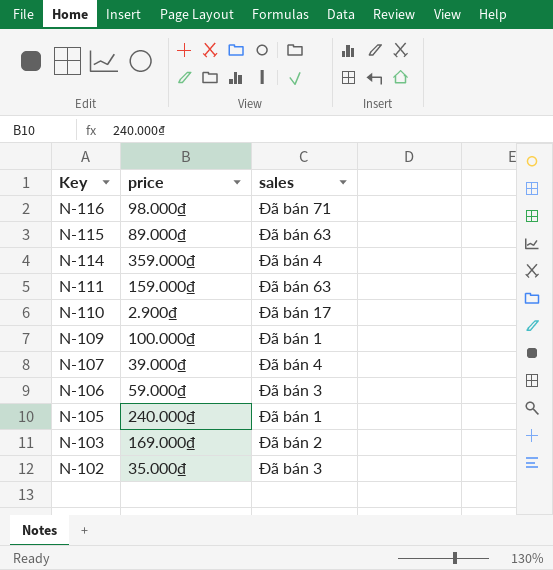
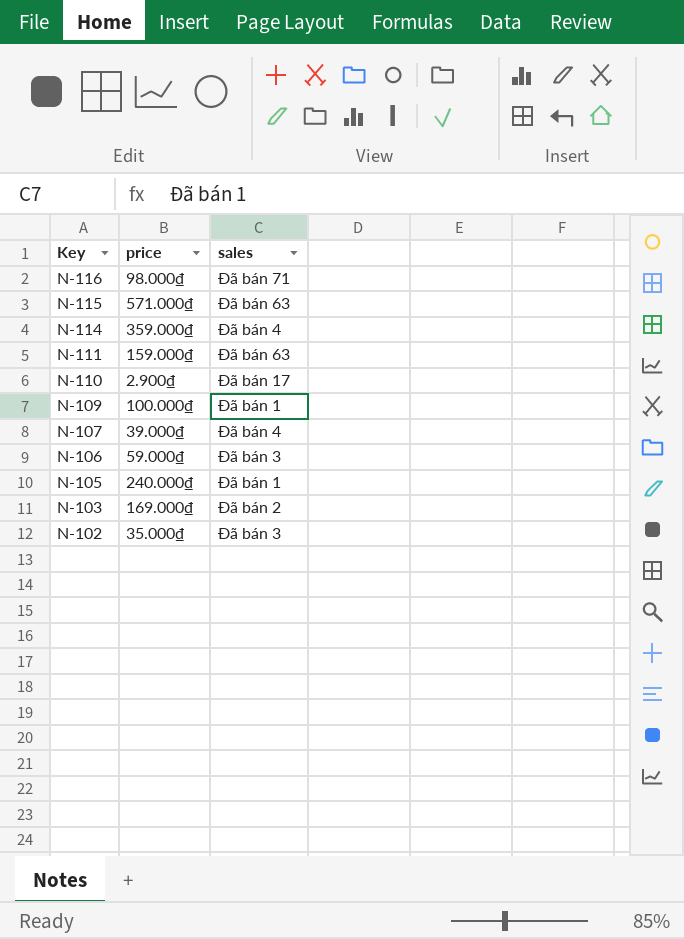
N-115 | price: 89.000₫ -> 571.000₫

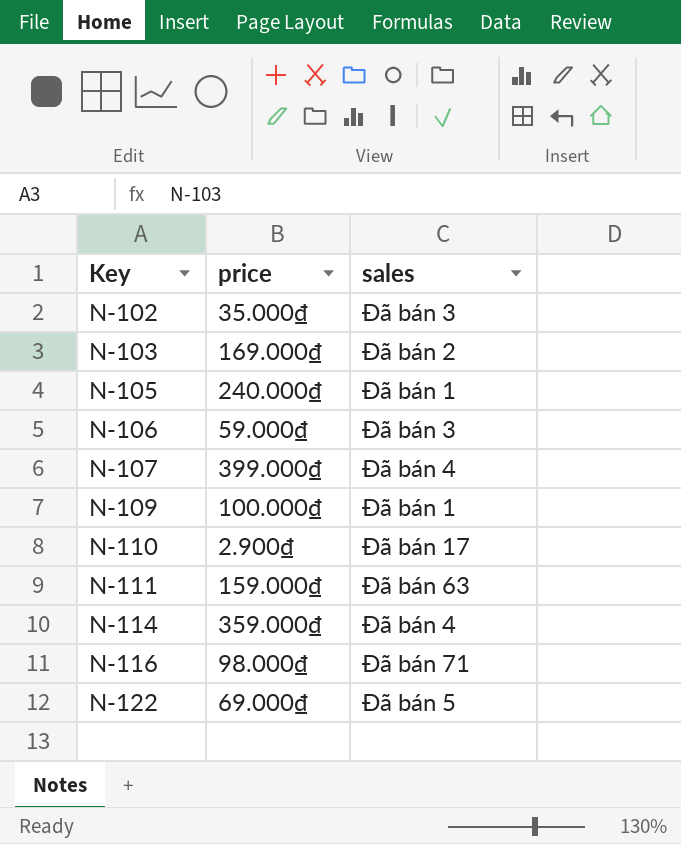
row order: Key descending -> Key ascending
row N-115: 571.000₫ | Đã bán 63 -> none
N-107 | price: 39.000₫ -> 399.000₫
row N-122: none -> 69.000₫ | Đã bán 5

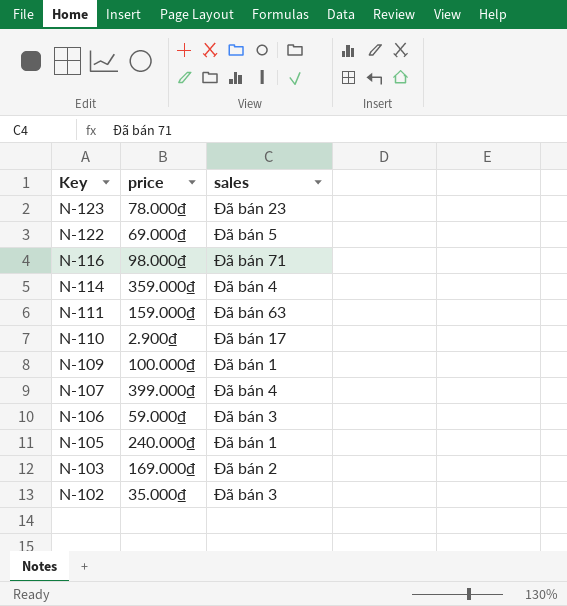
row order: Key ascending -> Key descending
row N-123: none -> 78.000₫ | Đã bán 23

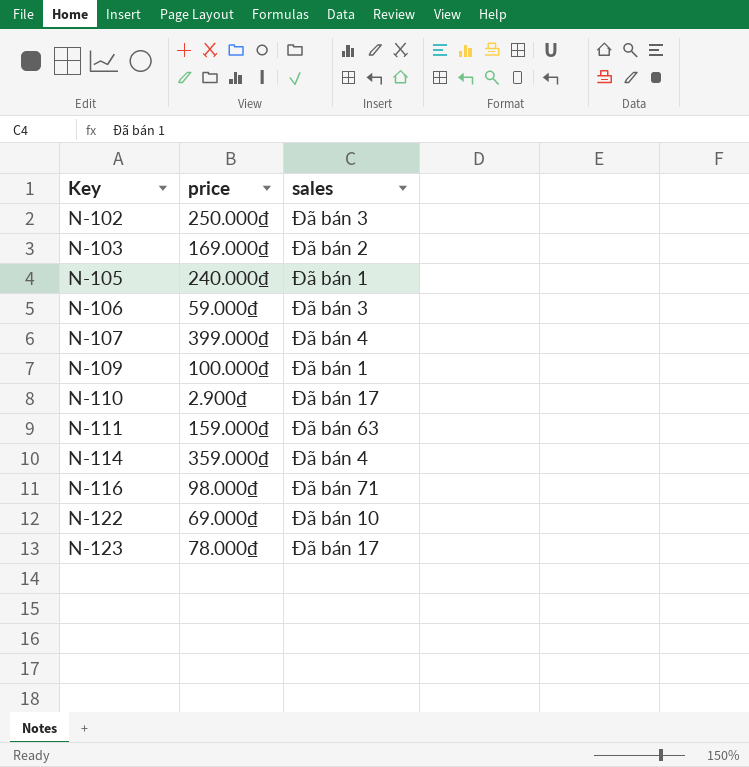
row order: Key descending -> Key ascending
N-102 | price: 35.000₫ -> 250.000₫
N-122 | sales: Đã bán 5 -> Đã bán 10
N-123 | sales: Đã bán 23 -> Đã bán 17

